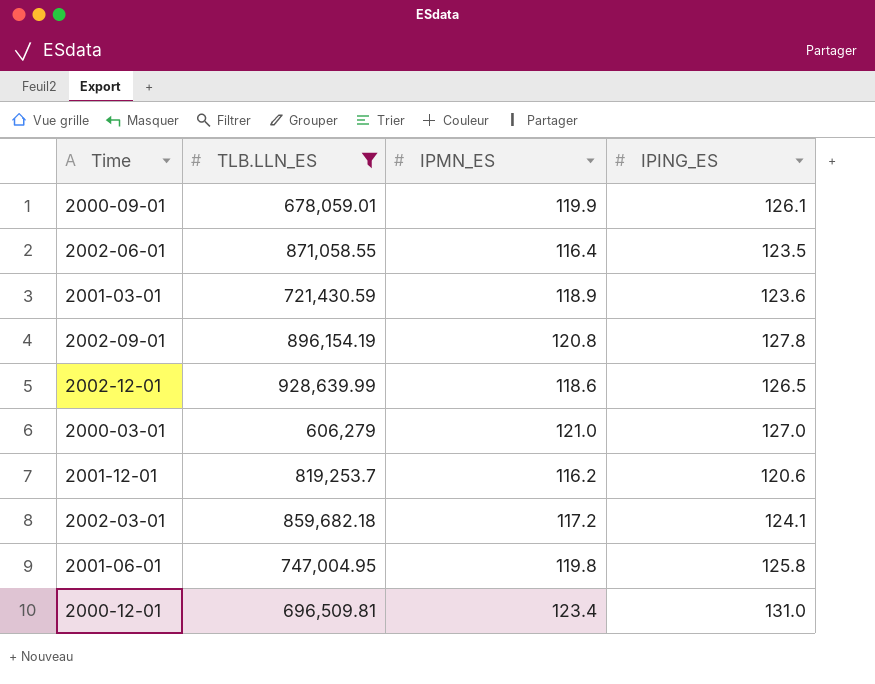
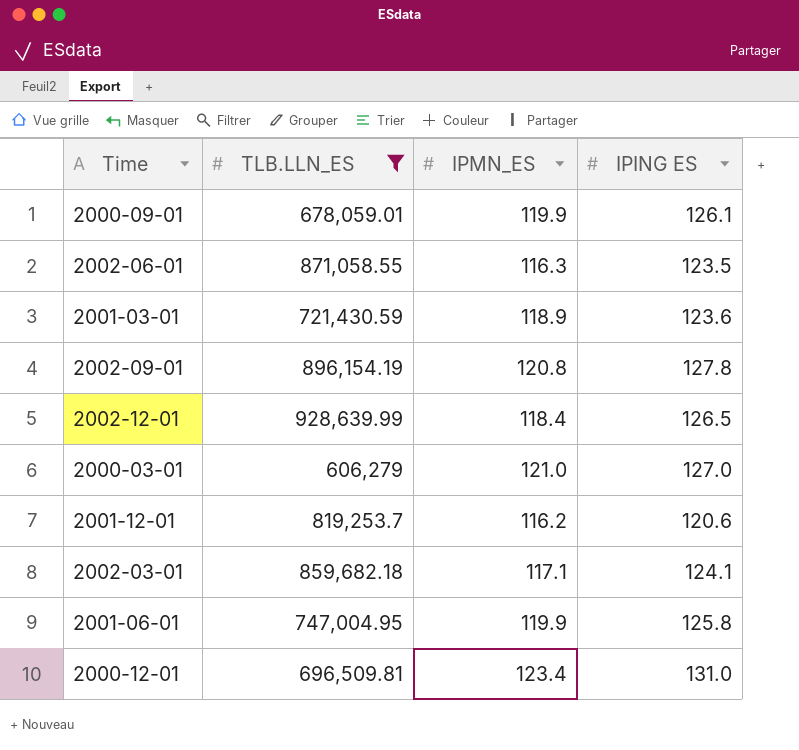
column name: IPING_ES -> IPING ES
2002-06-01 | IPMN_ES: 116.4 -> 116.3
2002-12-01 | IPMN_ES: 118.6 -> 118.4
2002-03-01 | IPMN_ES: 117.2 -> 117.1
2001-06-01 | IPMN_ES: 119.8 -> 119.9

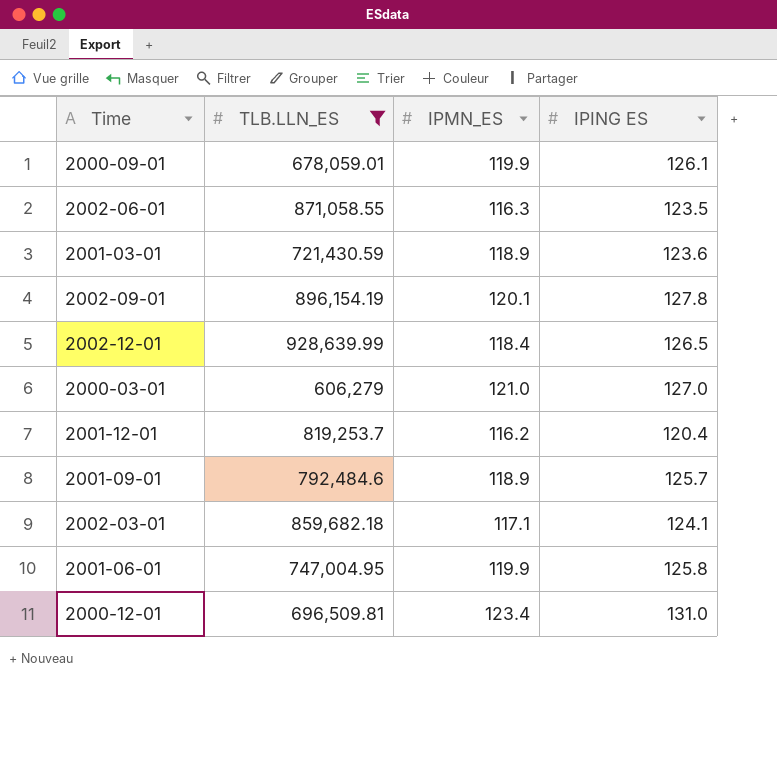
2002-09-01 | IPMN_ES: 120.8 -> 120.1
2001-12-01 | IPING ES: 120.6 -> 120.4
row 2001-09-01: none -> 792,484.6 | 118.9 | 125.7

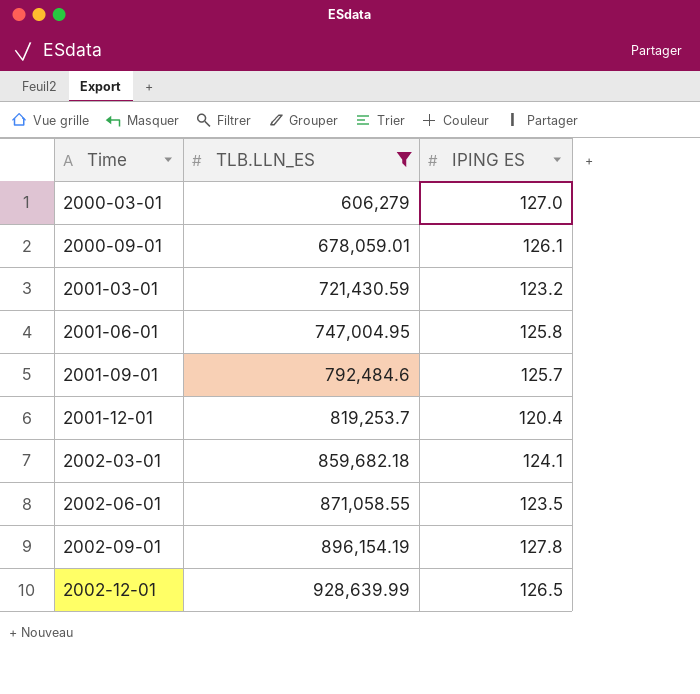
row order: none -> Time ascending
column IPMN_ES | position: 3 -> none
row 2000-12-01: 696,509.81 | 123.4 | 131.0 -> none
2001-03-01 | IPING ES: 123.6 -> 123.2

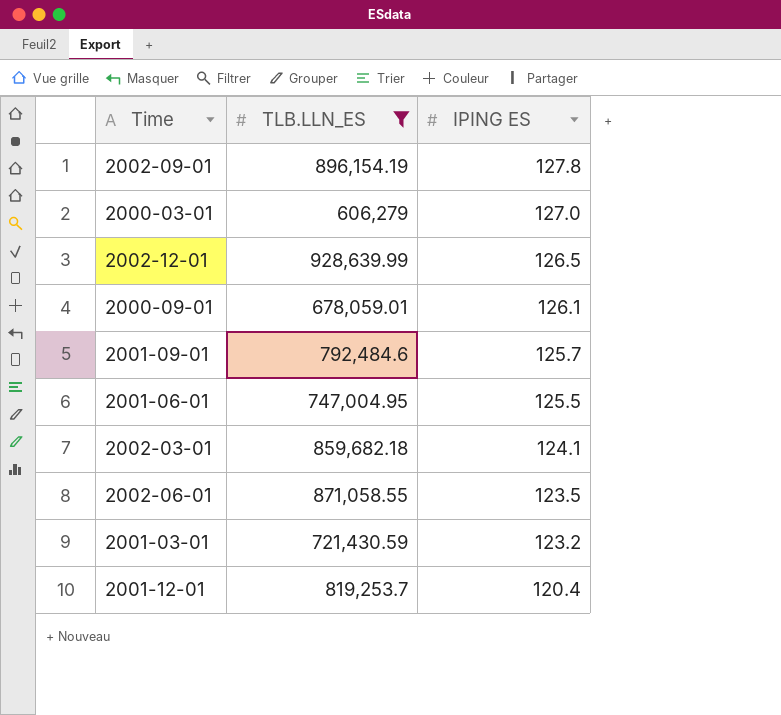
row order: Time ascending -> IPING ES descending
2001-06-01 | IPING ES: 125.8 -> 125.5

